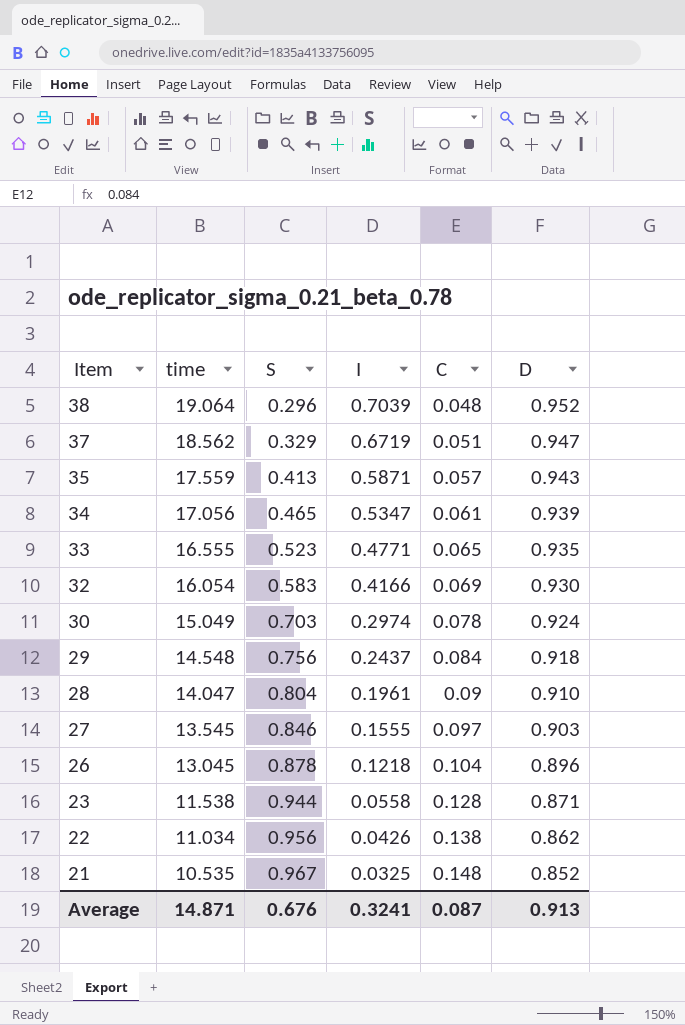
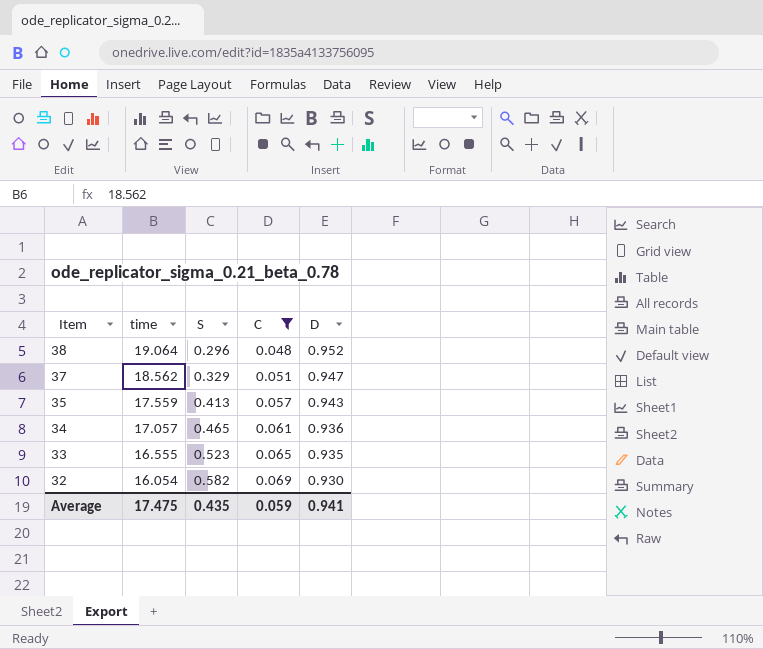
filter: none -> C <= 0.069
column I | position: 4 -> none
34 | time: 17.056 -> 17.057
34 | D: 0.939 -> 0.936
32 | S: 0.583 -> 0.582
Average | time: 14.871 -> 17.475
Average | S: 0.676 -> 0.435
Average | C: 0.087 -> 0.059
Average | D: 0.913 -> 0.941

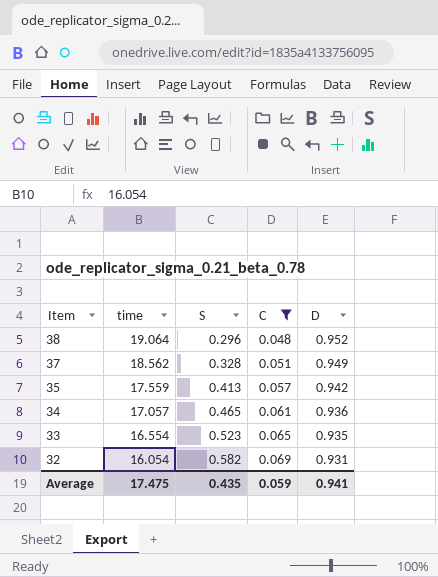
37 | S: 0.329 -> 0.328
37 | D: 0.947 -> 0.949
35 | D: 0.943 -> 0.942
33 | time: 16.555 -> 16.554
32 | D: 0.930 -> 0.931

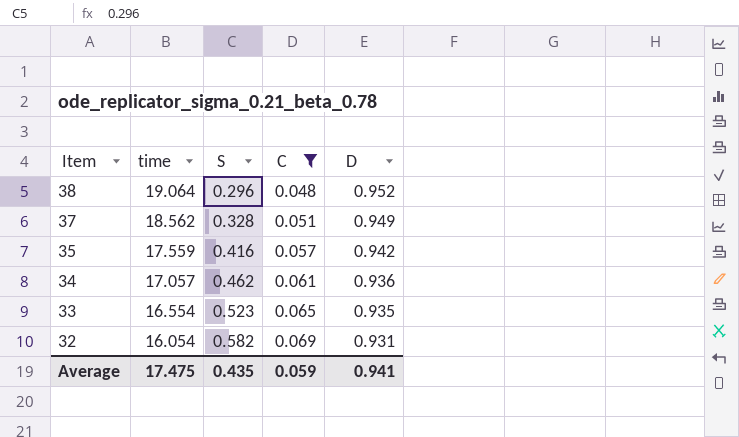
35 | S: 0.413 -> 0.416
34 | S: 0.465 -> 0.462

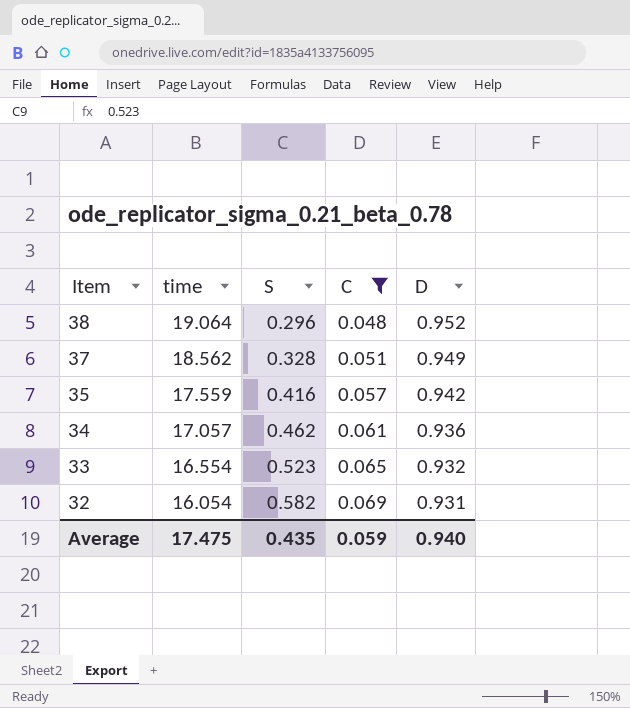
33 | D: 0.935 -> 0.932
Average | D: 0.941 -> 0.940

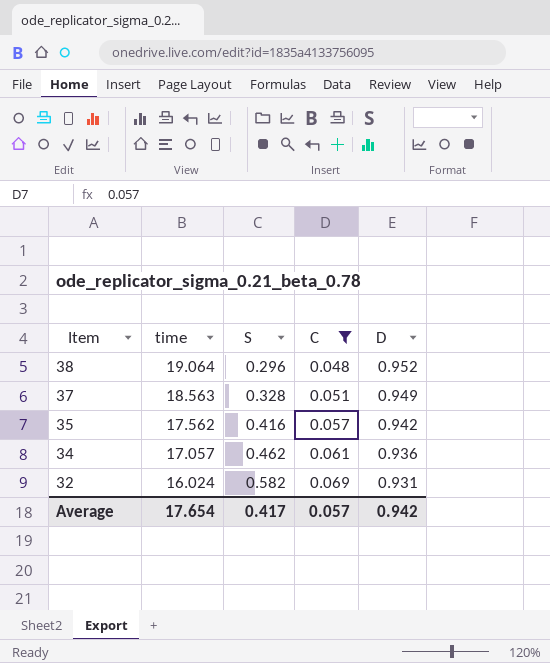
row 33: 16.554 | 0.523 | 0.065 | 0.932 -> none
37 | time: 18.562 -> 18.563
35 | time: 17.559 -> 17.562
32 | time: 16.054 -> 16.024
Average | time: 17.475 -> 17.654
Average | S: 0.435 -> 0.417
Average | C: 0.059 -> 0.057
Average | D: 0.940 -> 0.942

